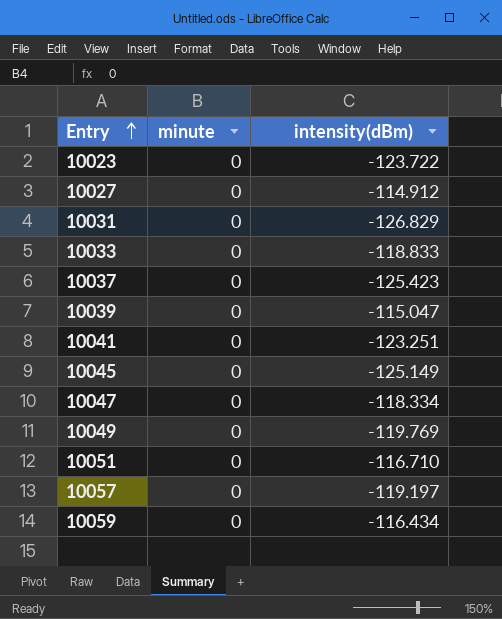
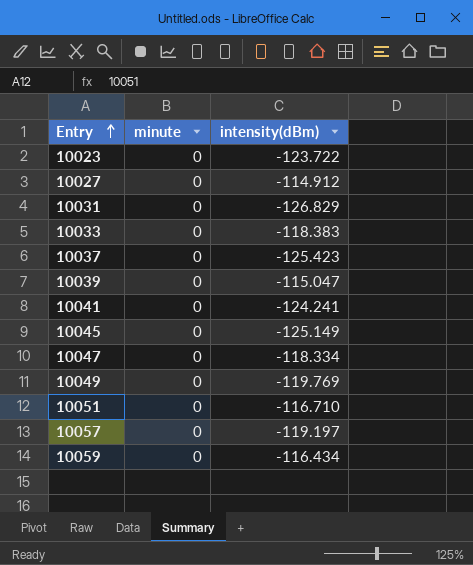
10033 | intensity(dBm): -118.833 -> -118.383
10041 | intensity(dBm): -123.251 -> -124.241

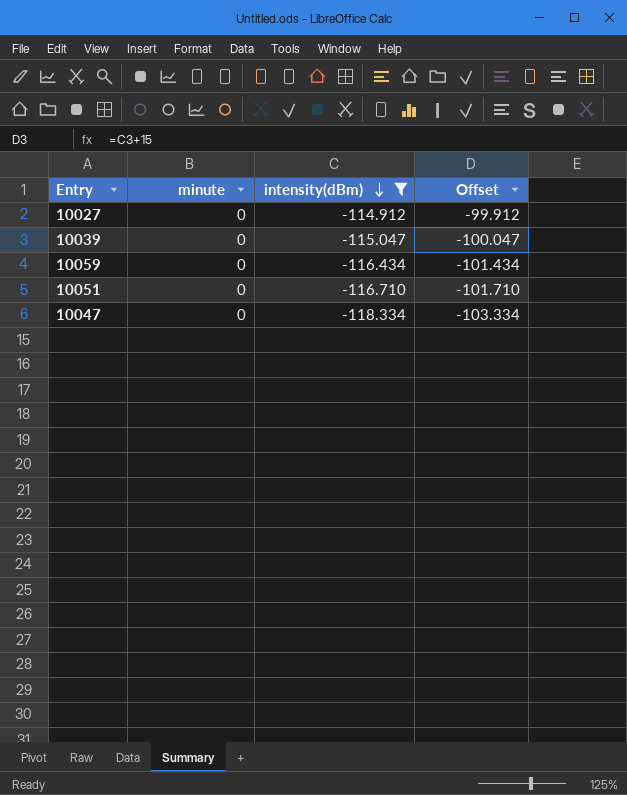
filter: none -> intensity(dBm) >= -118.334
row order: Entry ascending -> intensity(dBm) descending
column Offset | formula: none -> [intensity(dBm)] + 15

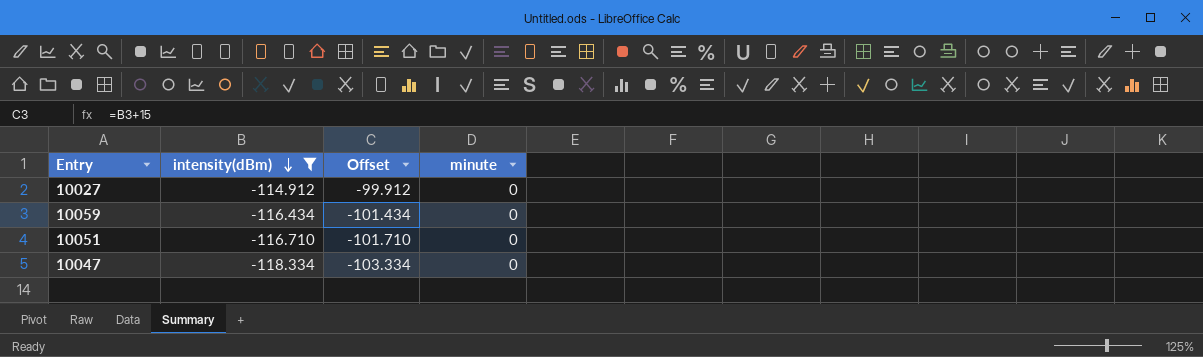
column minute | position: 2 -> 4
row 10039: 0 | -115.047 | -100.047 -> none

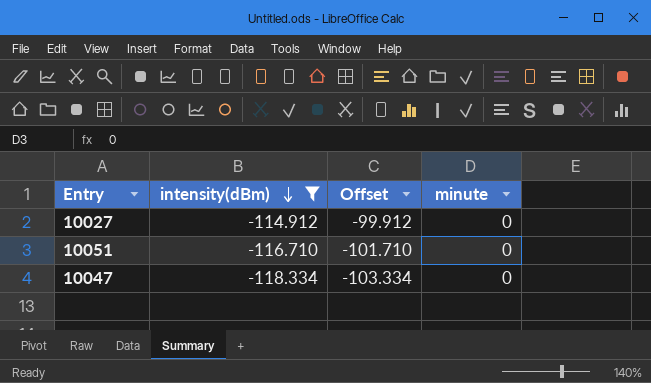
row 10059: -116.434 | -101.434 | 0 -> none

